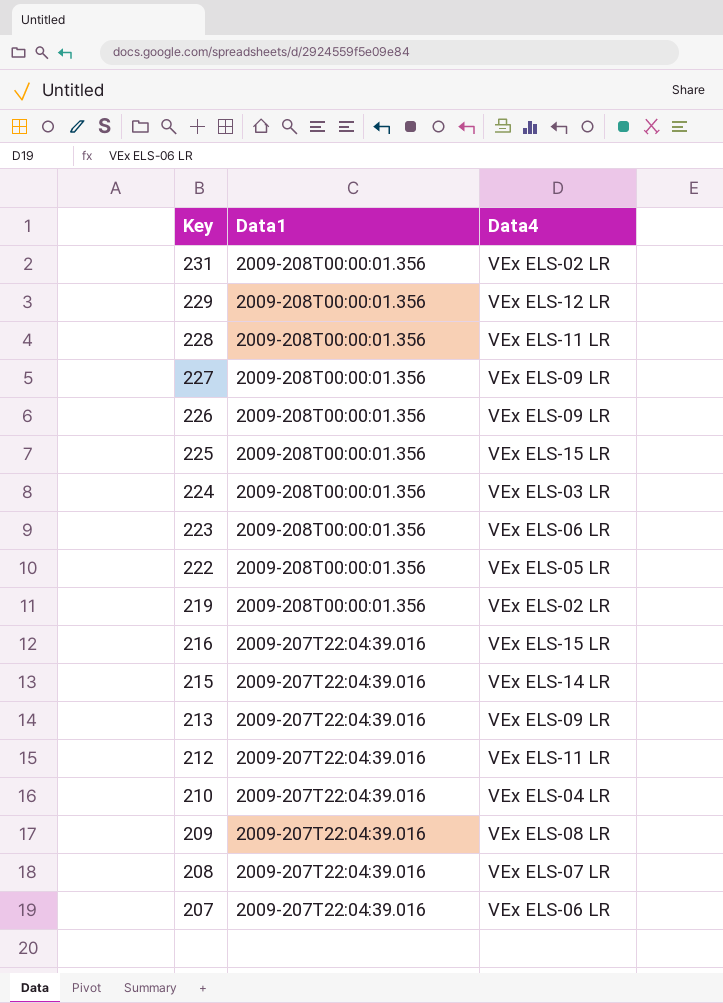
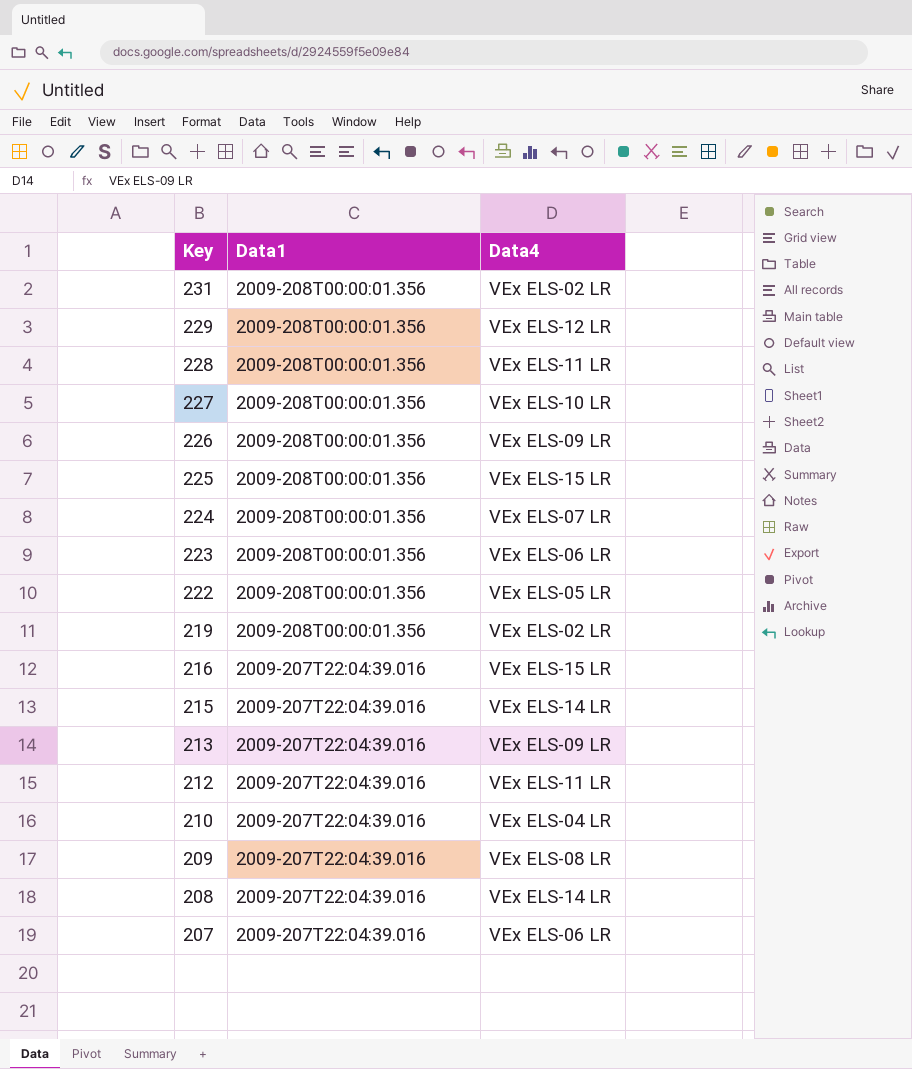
227 | Data4: VEx ELS-09 LR -> VEx ELS-10 LR
224 | Data4: VEx ELS-03 LR -> VEx ELS-07 LR
208 | Data4: VEx ELS-07 LR -> VEx ELS-14 LR

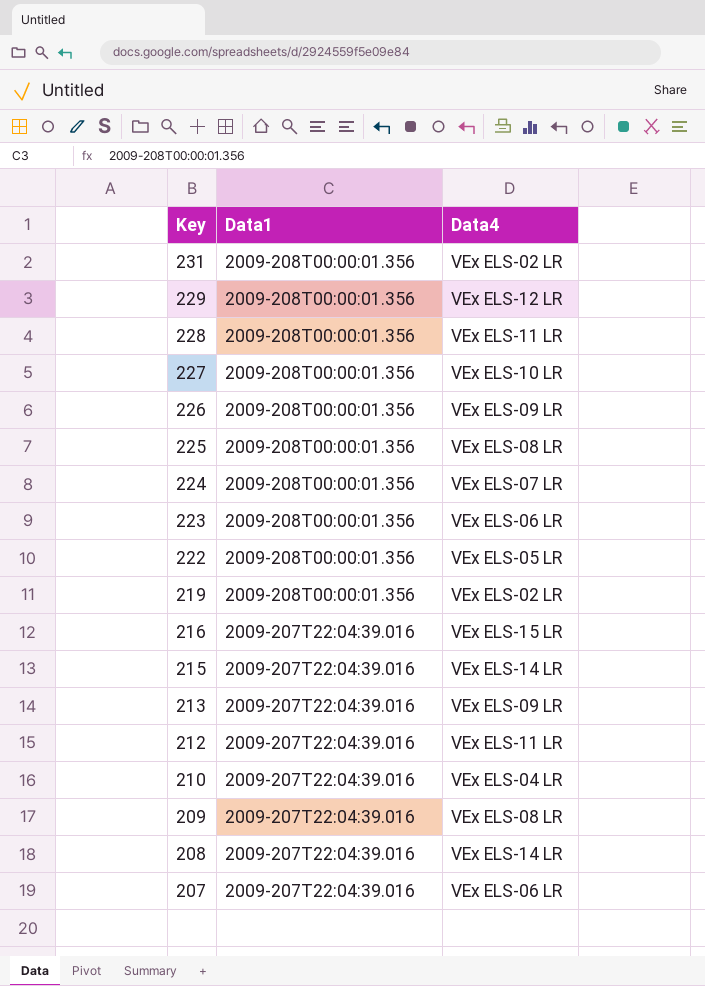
225 | Data4: VEx ELS-15 LR -> VEx ELS-08 LR

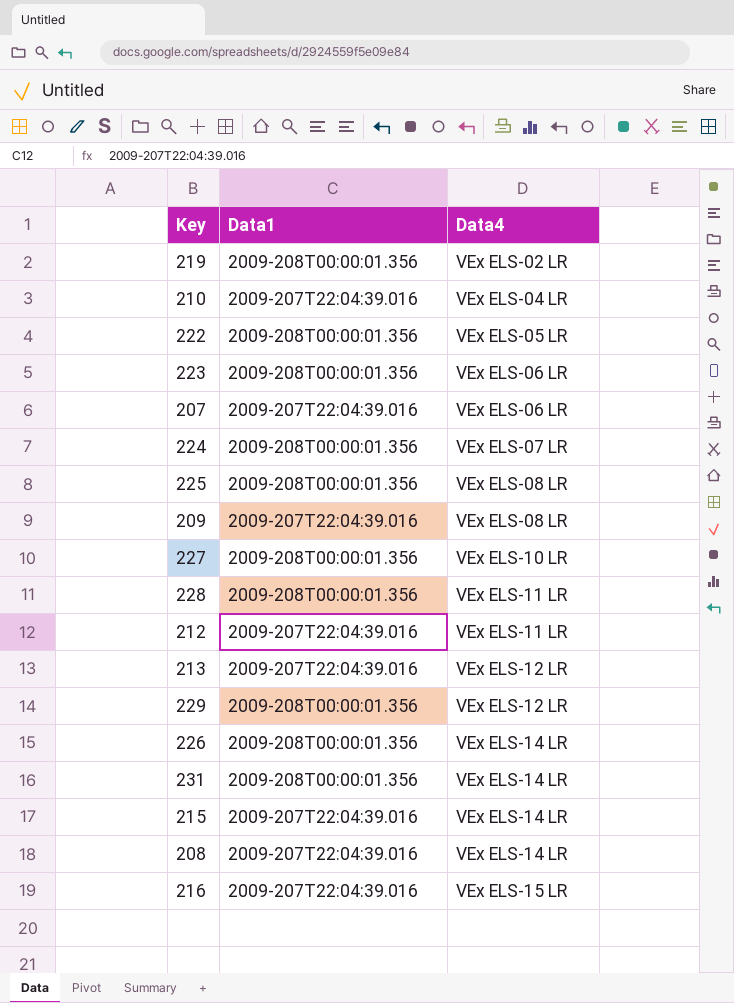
row order: Key descending -> Data4 ascending
213 | Data4: VEx ELS-09 LR -> VEx ELS-12 LR
226 | Data4: VEx ELS-09 LR -> VEx ELS-14 LR
231 | Data4: VEx ELS-02 LR -> VEx ELS-14 LR

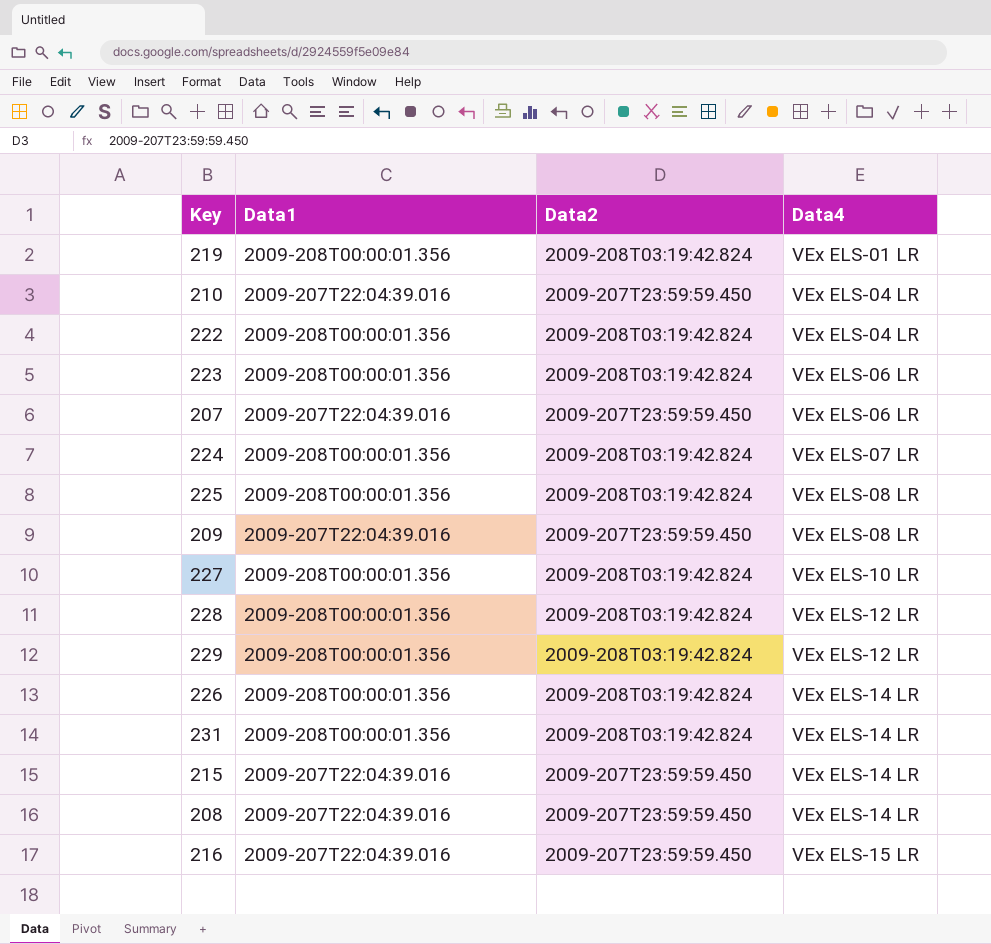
column Data2 | position: none -> 3
row 212: 2009-207T22:04:39.016 | VEx ELS-11 LR -> none
row 213: 2009-207T22:04:39.016 | VEx ELS-12 LR -> none
219 | Data4: VEx ELS-02 LR -> VEx ELS-01 LR
222 | Data4: VEx ELS-05 LR -> VEx ELS-04 LR
228 | Data4: VEx ELS-11 LR -> VEx ELS-12 LR

